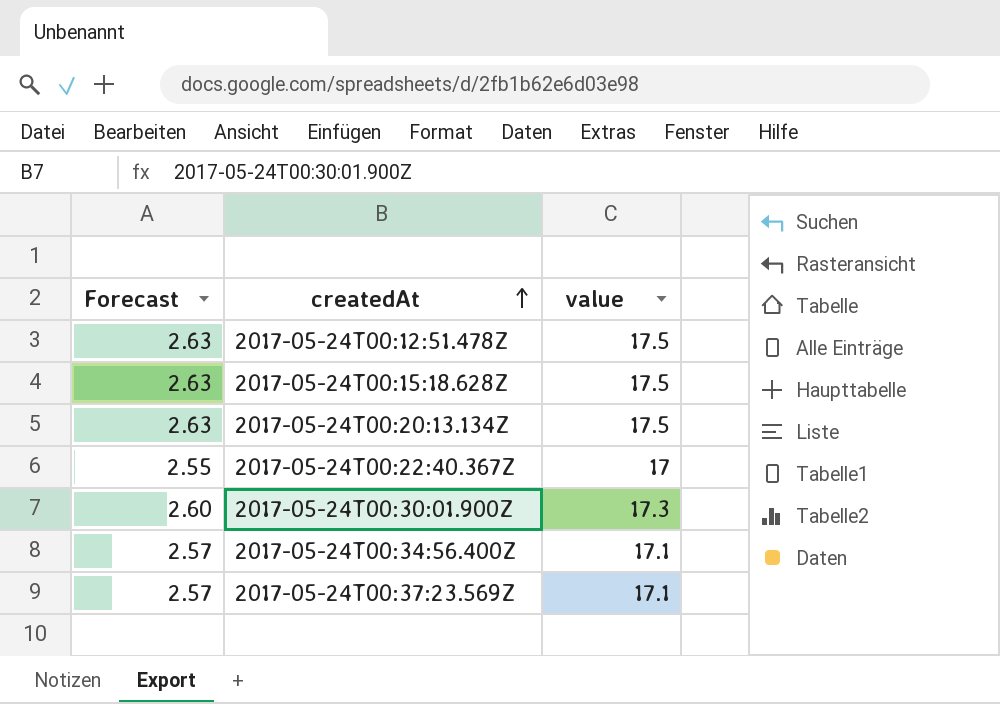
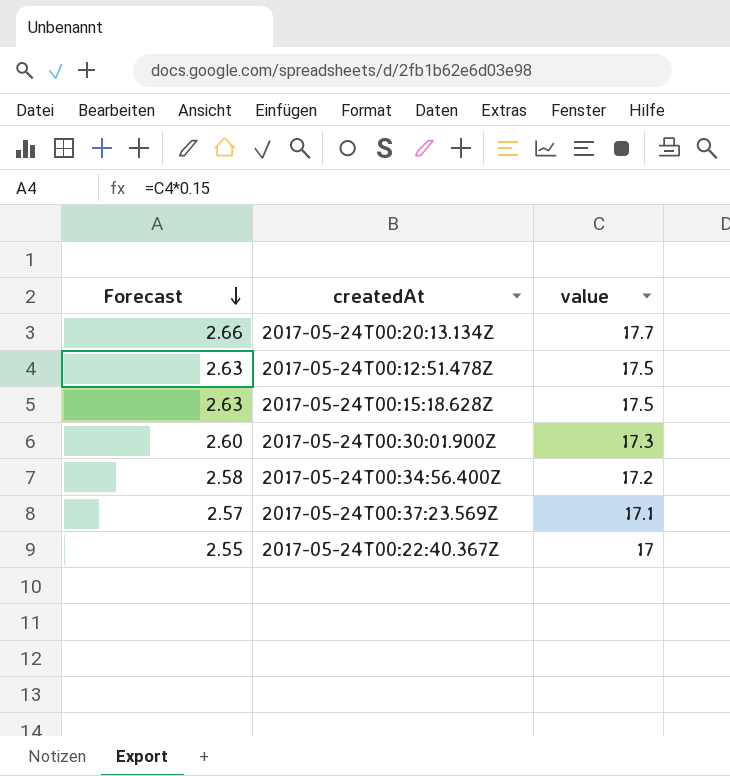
row order: createdAt ascending -> Forecast descending
2017-05-24T00:20:13.134Z | Forecast: 2.63 -> 2.66
2017-05-24T00:20:13.134Z | value: 17.5 -> 17.7
2017-05-24T00:34:56.400Z | Forecast: 2.57 -> 2.58
2017-05-24T00:34:56.400Z | value: 17.1 -> 17.2

